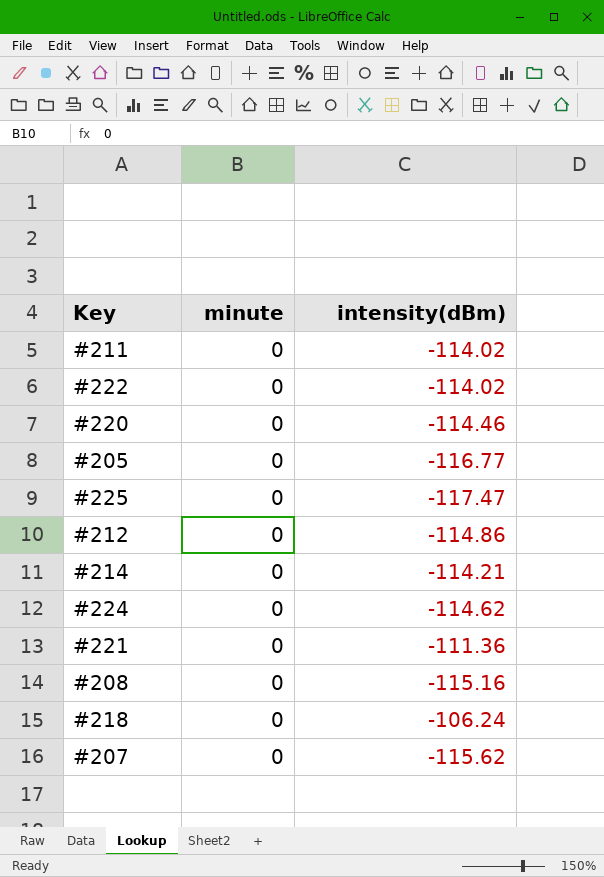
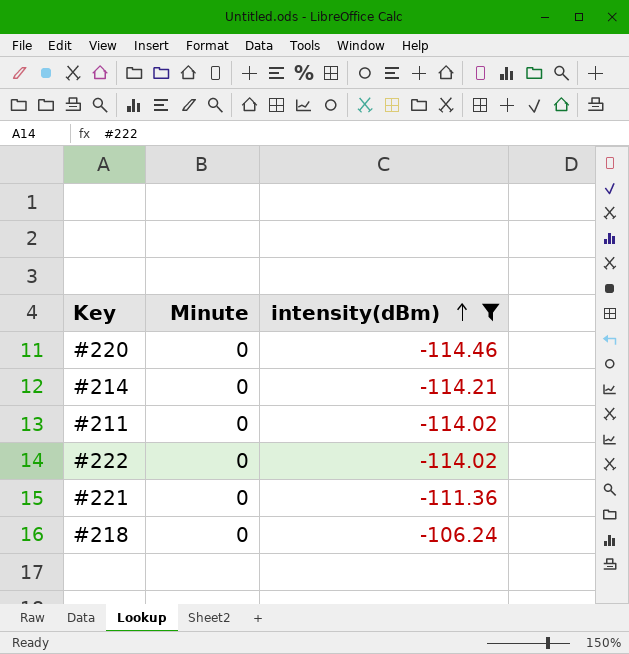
filter: none -> intensity(dBm) >= -114.46
row order: none -> intensity(dBm) ascending
column name: minute -> Minute

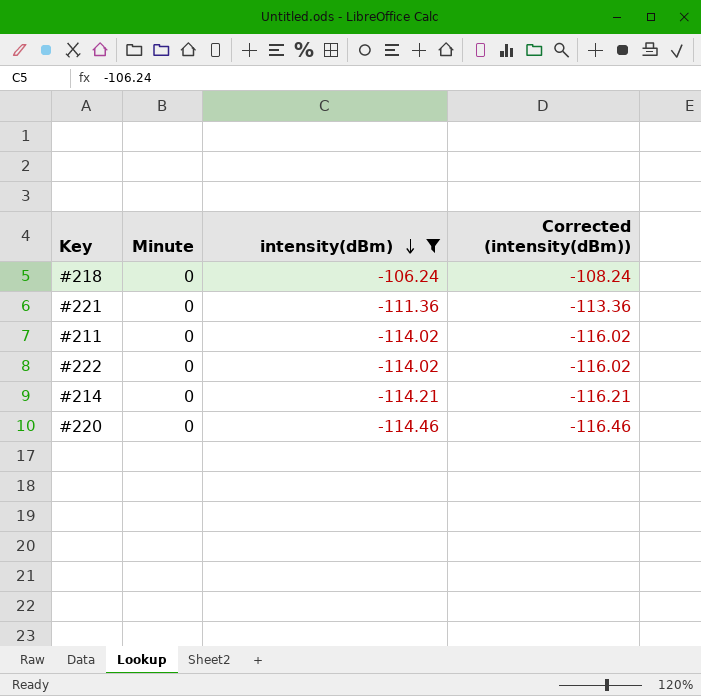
row order: intensity(dBm) ascending -> intensity(dBm) descending
column Corrected (intensity(dBm)) | formula: none -> [intensity(dBm)] - 2

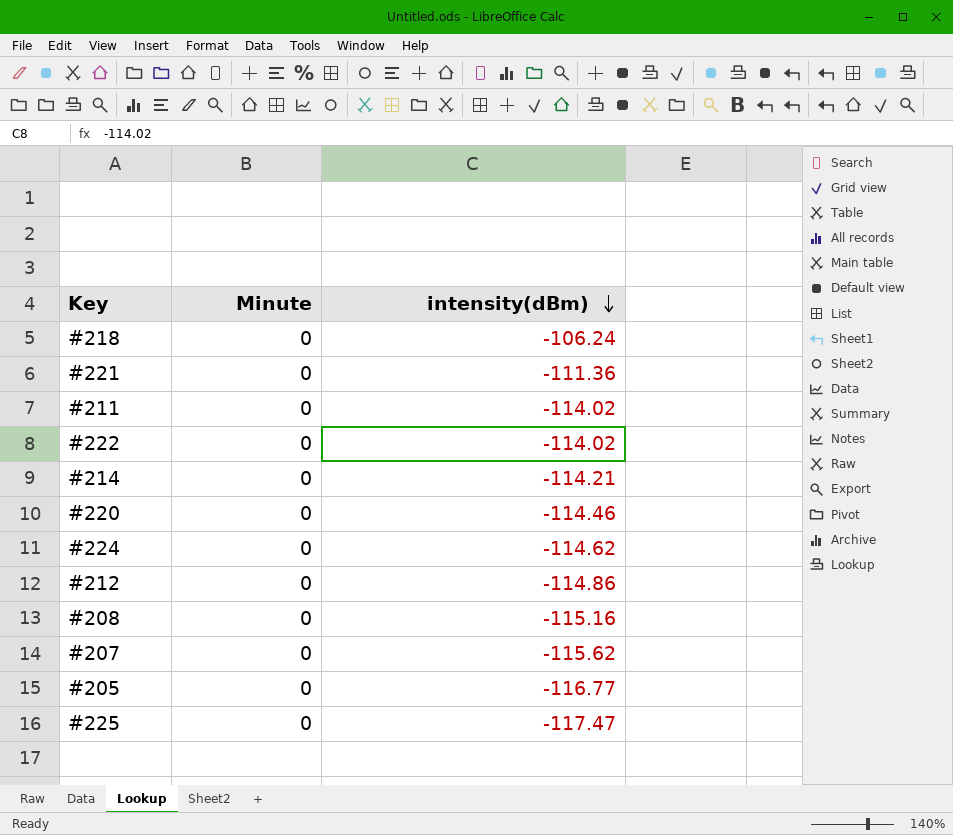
filter: intensity(dBm) >= -114.46 -> none
column Corrected (intensity(dBm)) | formula: [intensity(dBm)] - 2 -> none

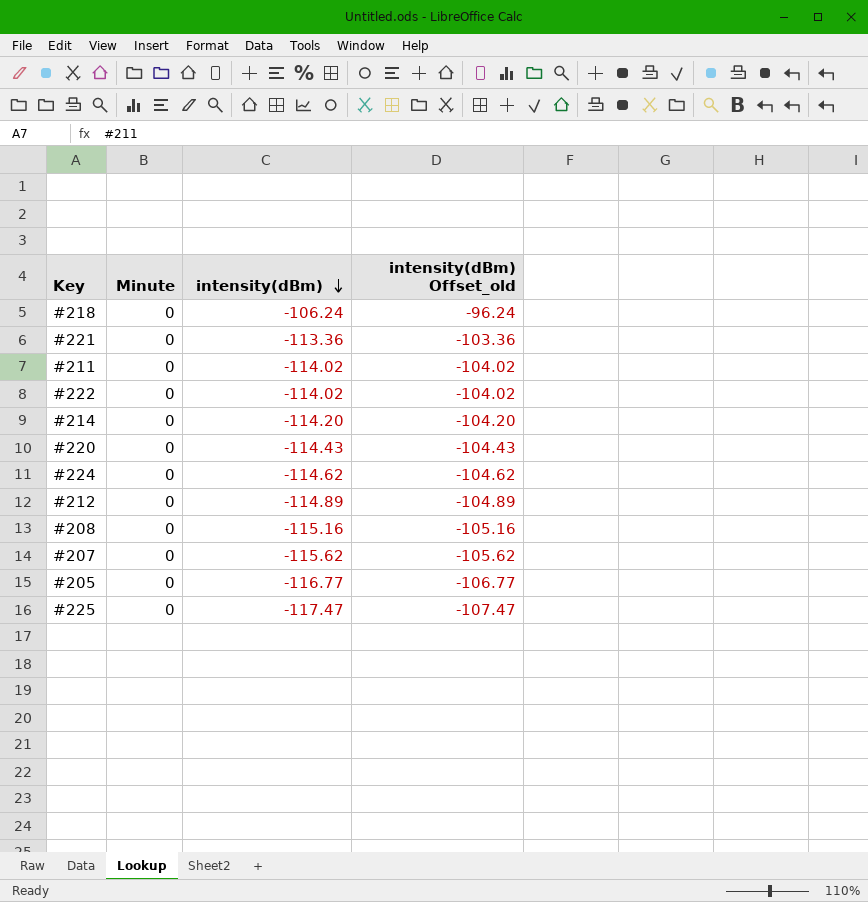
column intensity(dBm) Offset_old | formula: none -> [intensity(dBm)] + 10
#221 | intensity(dBm): -111.36 -> -113.36
#214 | intensity(dBm): -114.21 -> -114.20
#220 | intensity(dBm): -114.46 -> -114.43
#212 | intensity(dBm): -114.86 -> -114.89

